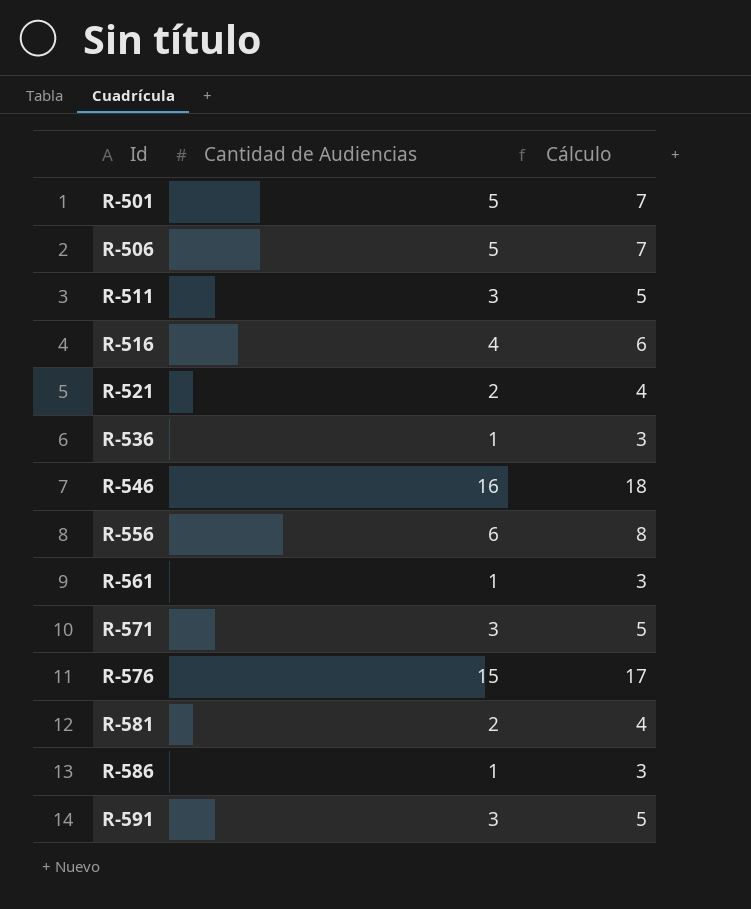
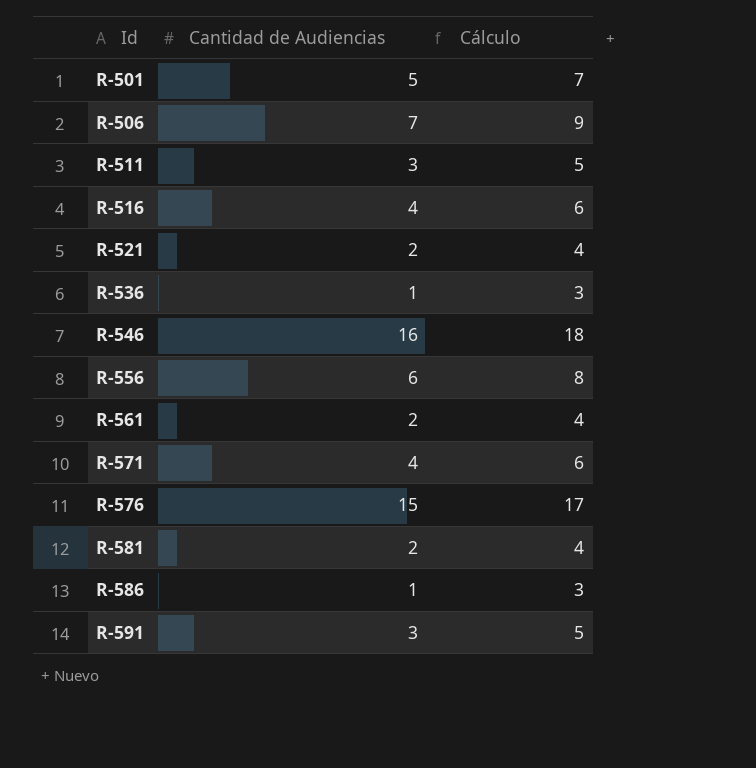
R-506 | Cantidad de Audiencias: 5 -> 7
R-506 | Cálculo: 7 -> 9
R-561 | Cantidad de Audiencias: 1 -> 2
R-561 | Cálculo: 3 -> 4
R-571 | Cantidad de Audiencias: 3 -> 4
R-571 | Cálculo: 5 -> 6

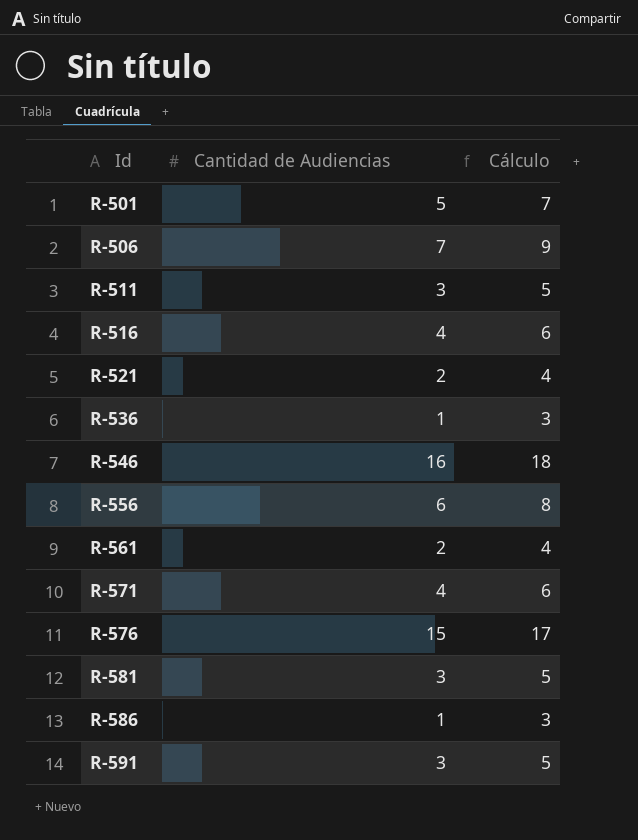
R-581 | Cantidad de Audiencias: 2 -> 3
R-581 | Cálculo: 4 -> 5

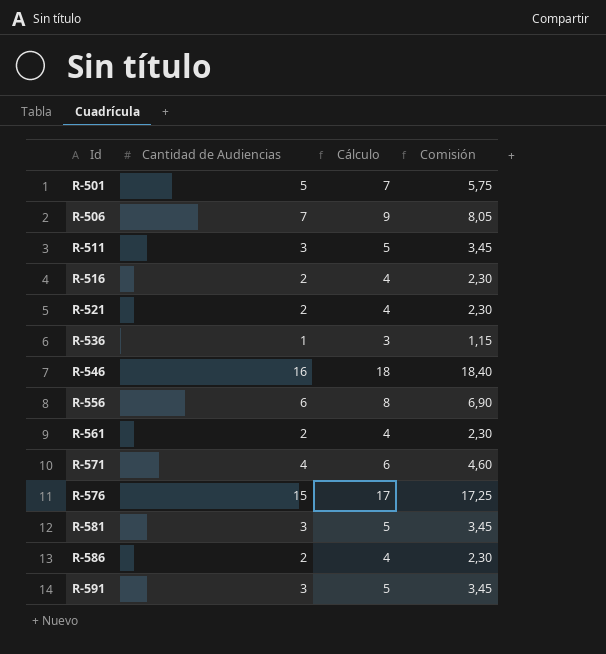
column Comisión | formula: none -> [Cantidad de Audiencias] * 1,15
R-516 | Cantidad de Audiencias: 4 -> 2
R-516 | Cálculo: 6 -> 4
R-586 | Cantidad de Audiencias: 1 -> 2
R-586 | Cálculo: 3 -> 4

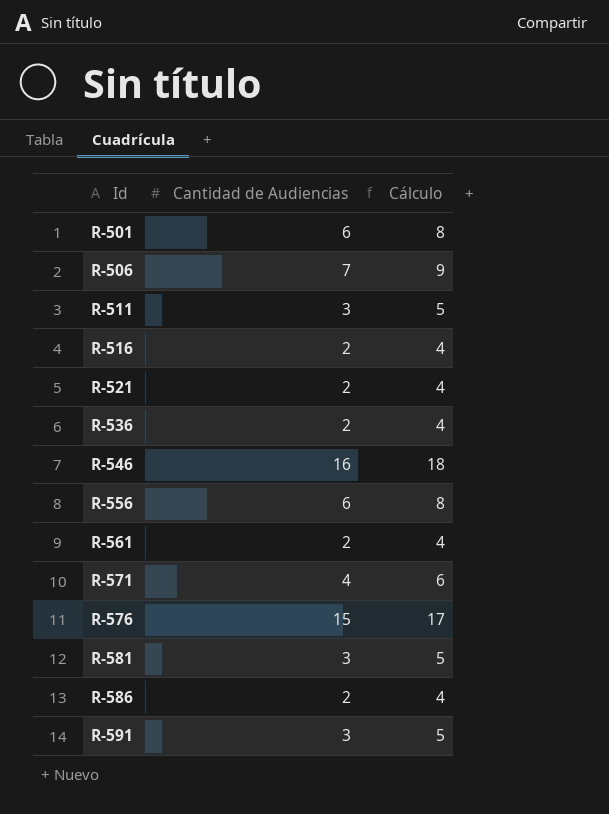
column Comisión | formula: [Cantidad de Audiencias] * 1,15 -> none
R-501 | Cantidad de Audiencias: 5 -> 6
R-501 | Cálculo: 7 -> 8
R-536 | Cantidad de Audiencias: 1 -> 2
R-536 | Cálculo: 3 -> 4

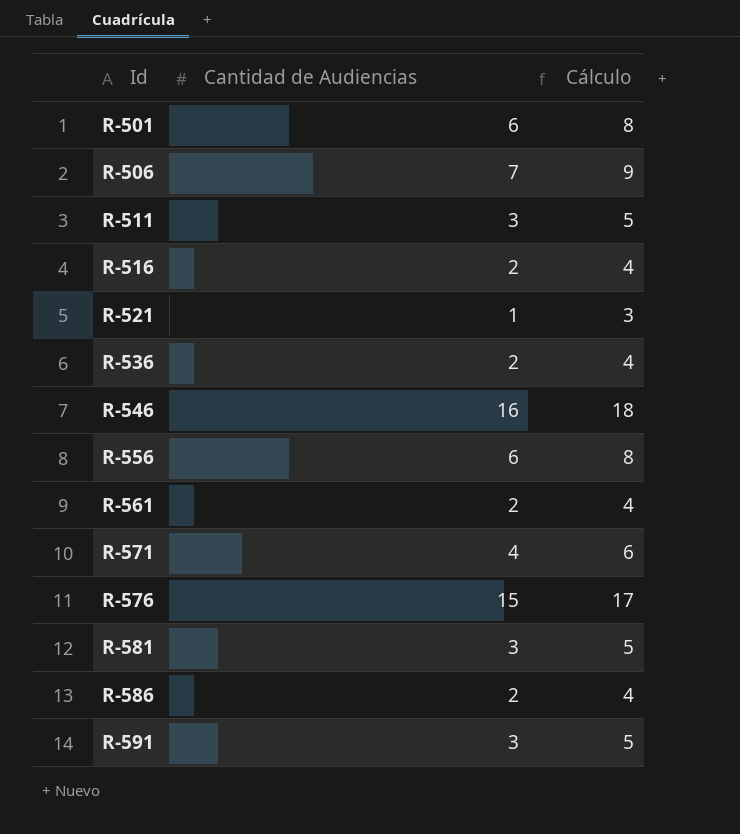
R-521 | Cantidad de Audiencias: 2 -> 1
R-521 | Cálculo: 4 -> 3

